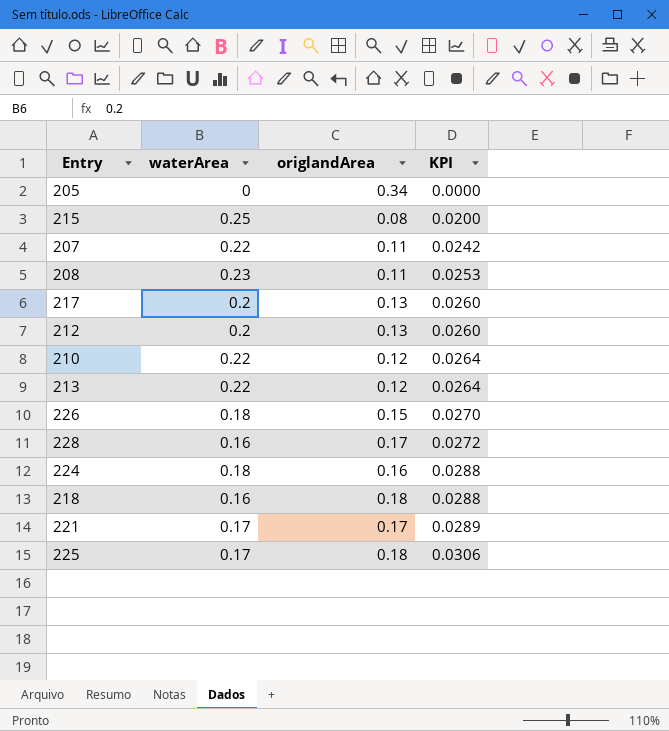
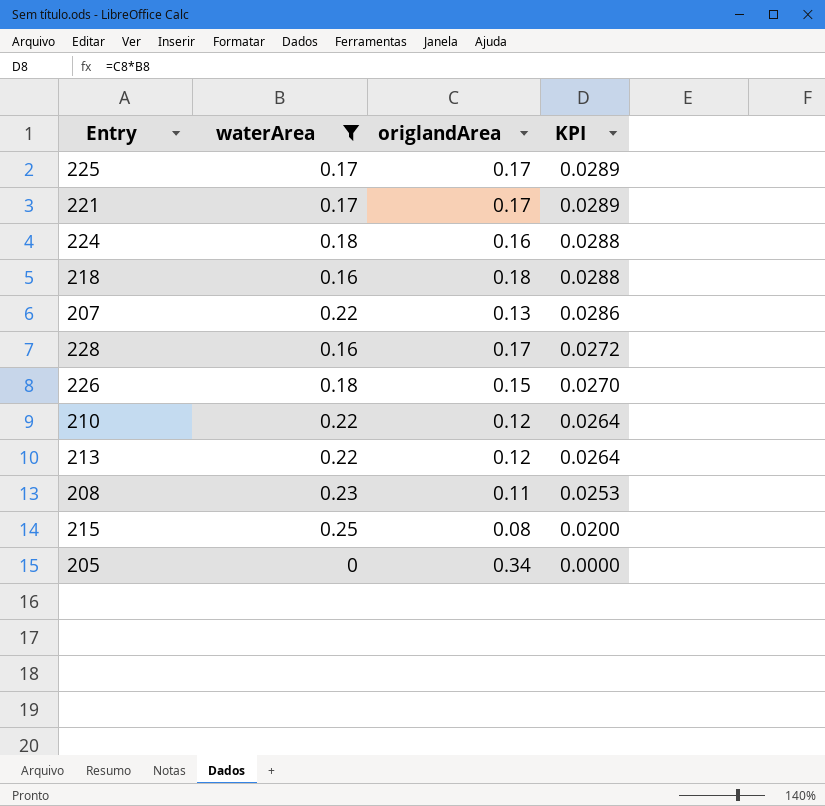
filter: none -> waterArea != 0.2
row order: KPI ascending -> KPI descending
225 | origlandArea: 0.18 -> 0.17
225 | KPI: 0.0306 -> 0.0289
207 | origlandArea: 0.11 -> 0.13
207 | KPI: 0.0242 -> 0.0286

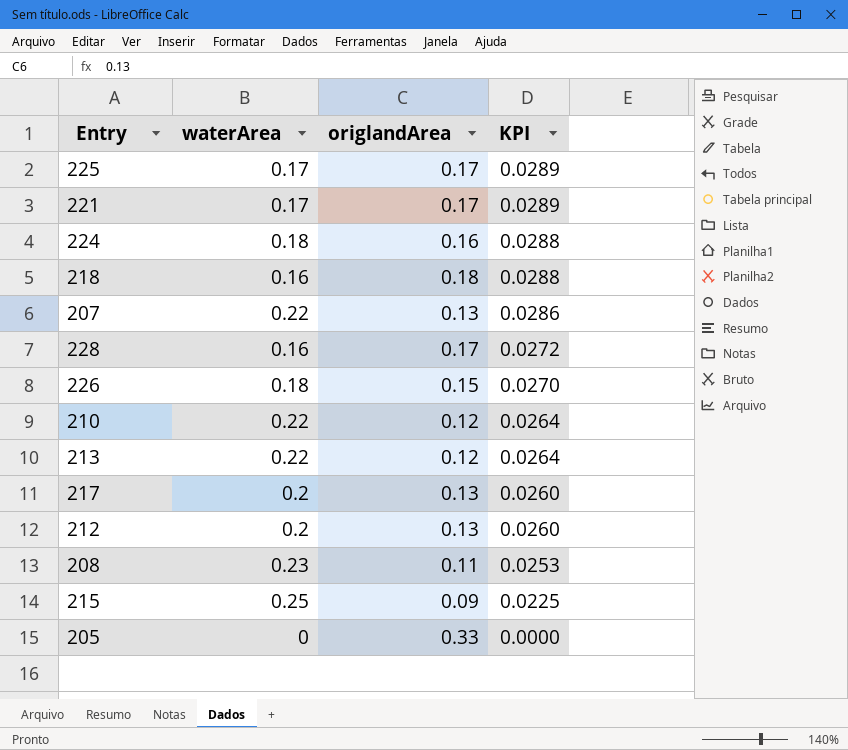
filter: waterArea != 0.2 -> none
215 | origlandArea: 0.08 -> 0.09
215 | KPI: 0.0200 -> 0.0225
205 | origlandArea: 0.34 -> 0.33

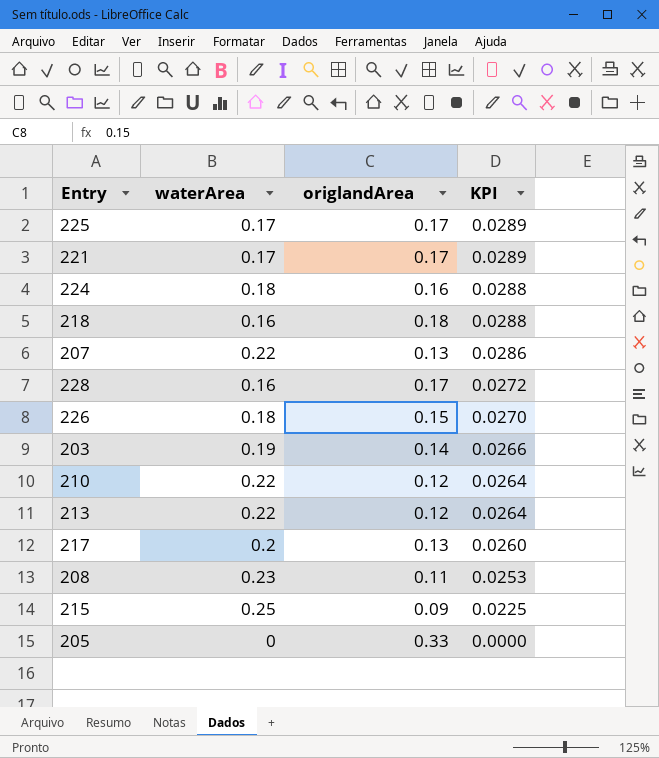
row 212: 0.2 | 0.13 | 0.0260 -> none
row 203: none -> 0.19 | 0.14 | 0.0266

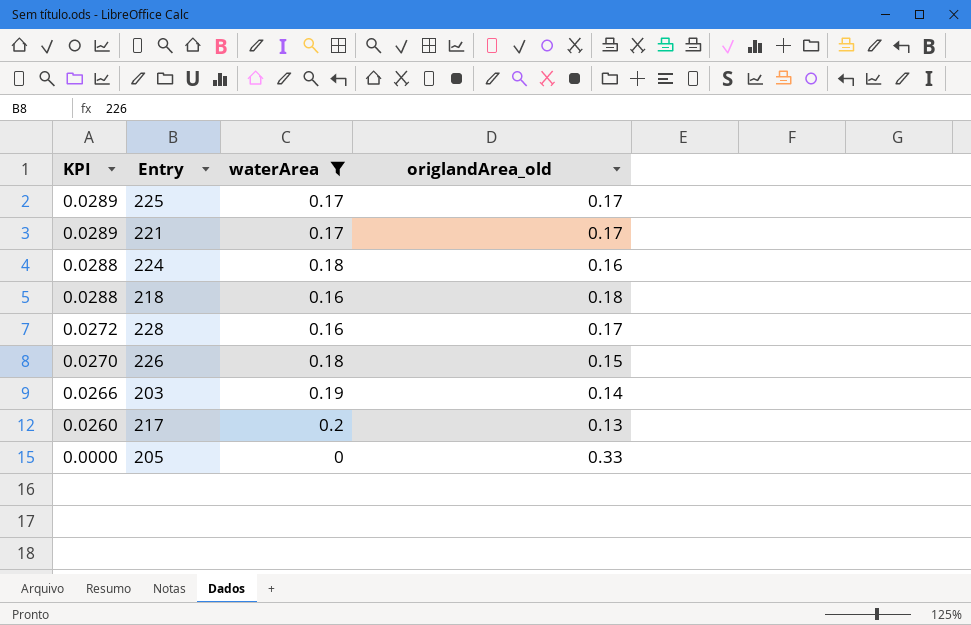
filter: none -> waterArea <= 0.2
column KPI | position: 4 -> 1
column name: origlandArea -> origlandArea_old

